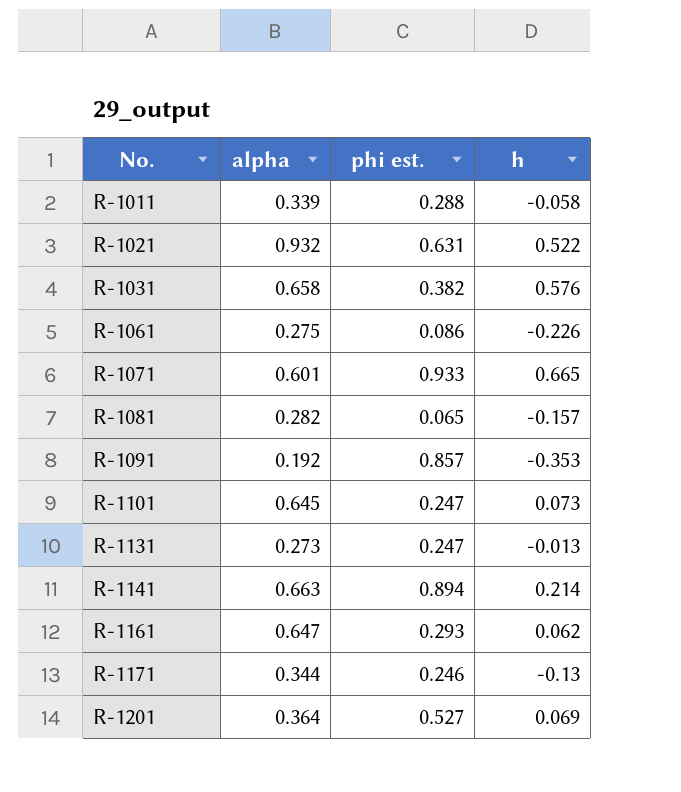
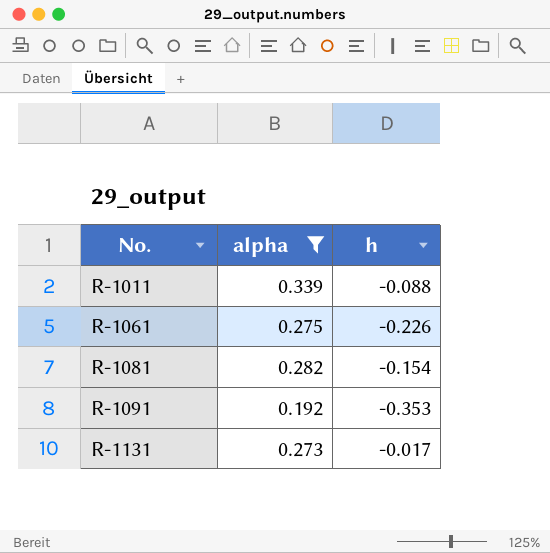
filter: none -> alpha <= 0.339
column phi est. | position: 3 -> none
R-1011 | h: -0.058 -> -0.088
R-1081 | h: -0.157 -> -0.154
R-1131 | h: -0.013 -> -0.017

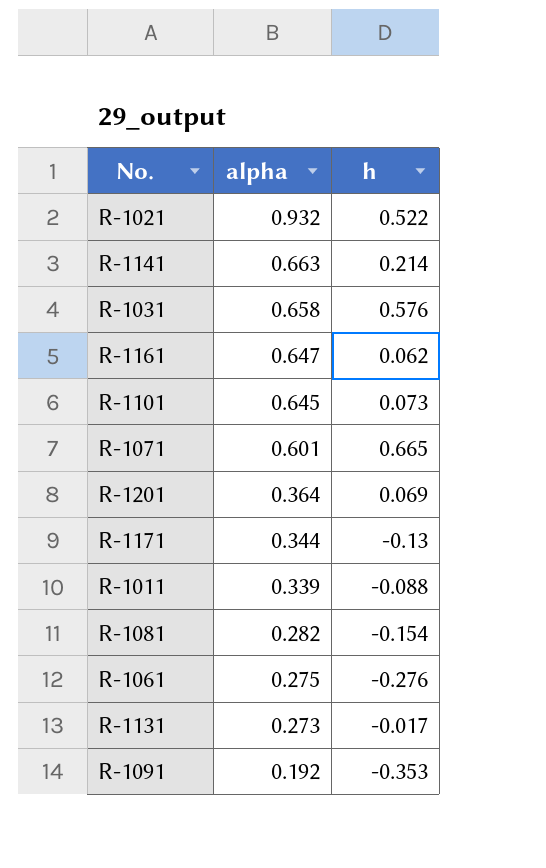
filter: alpha <= 0.339 -> none
row order: No. ascending -> alpha descending
R-1061 | h: -0.226 -> -0.276

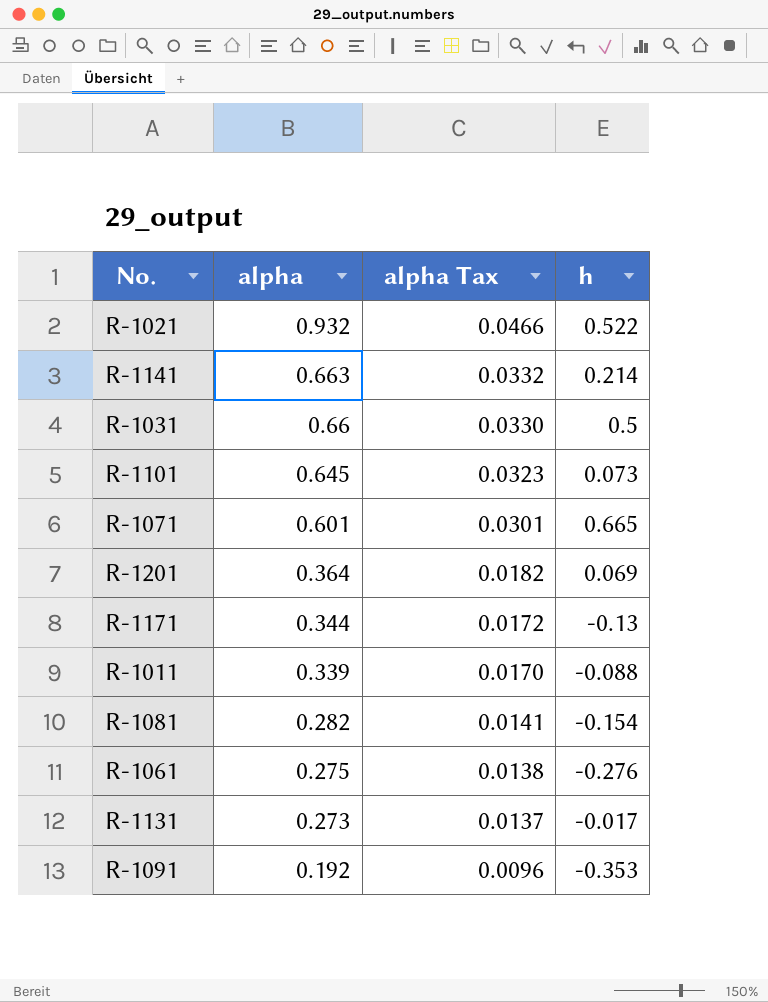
column alpha Tax | formula: none -> [alpha] * 0.05
row R-1161: 0.647 | 0.062 -> none
R-1031 | alpha: 0.658 -> 0.66
R-1031 | h: 0.576 -> 0.5

